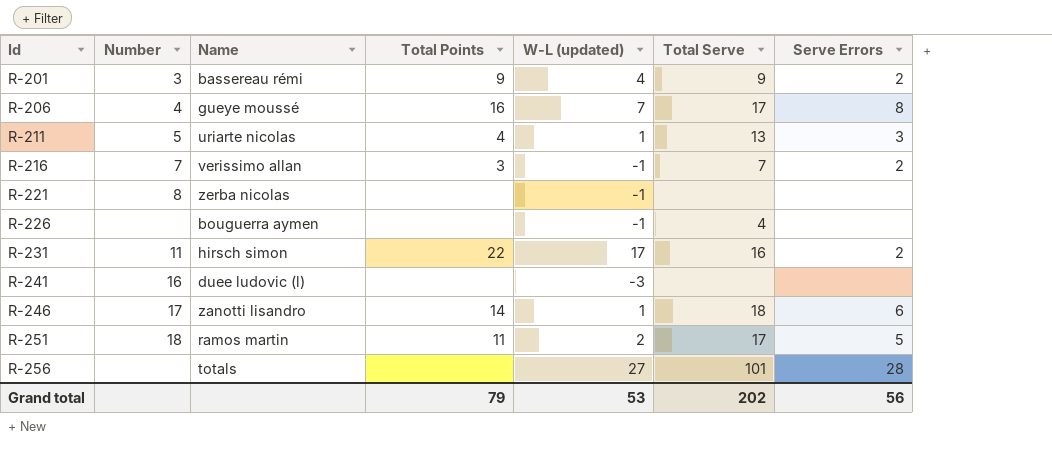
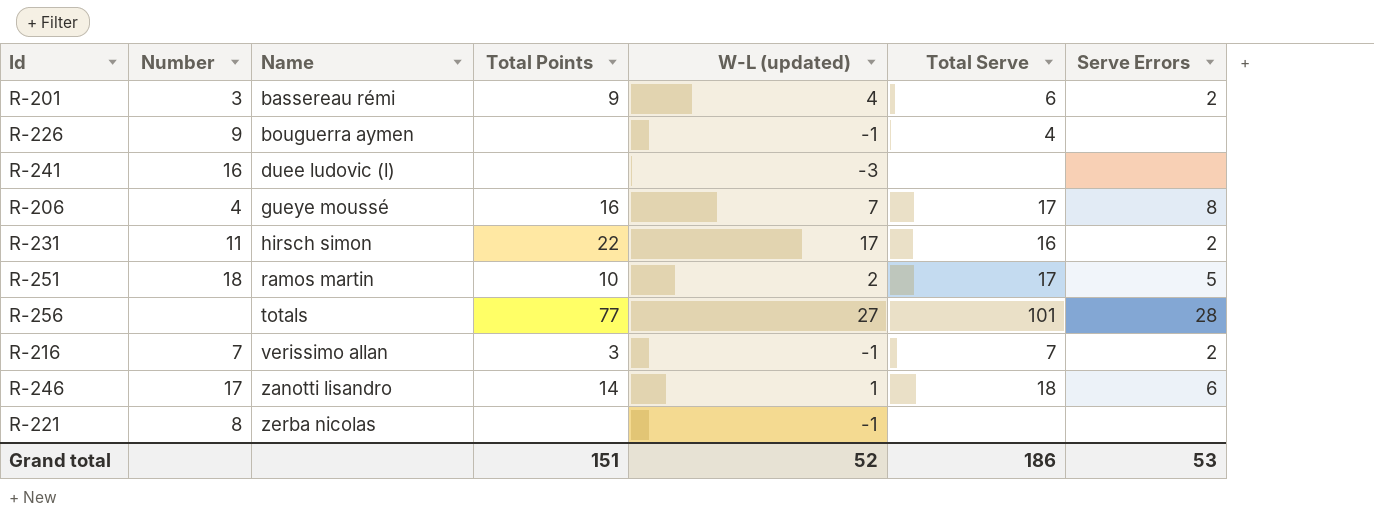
row order: Id ascending -> Name ascending
row R-211: 5 | uriarte nicolas | 4 | 1 | 13 | 3 -> none
R-201 | Total Serve: 9 -> 6
R-226 | Number: none -> 9
R-251 | Total Points: 11 -> 10
R-256 | Total Points: none -> 77
Grand total | Total Points: 79 -> 151
Grand total | W-L (updated): 53 -> 52
Grand total | Total Serve: 202 -> 186
Grand total | Serve Errors: 56 -> 53

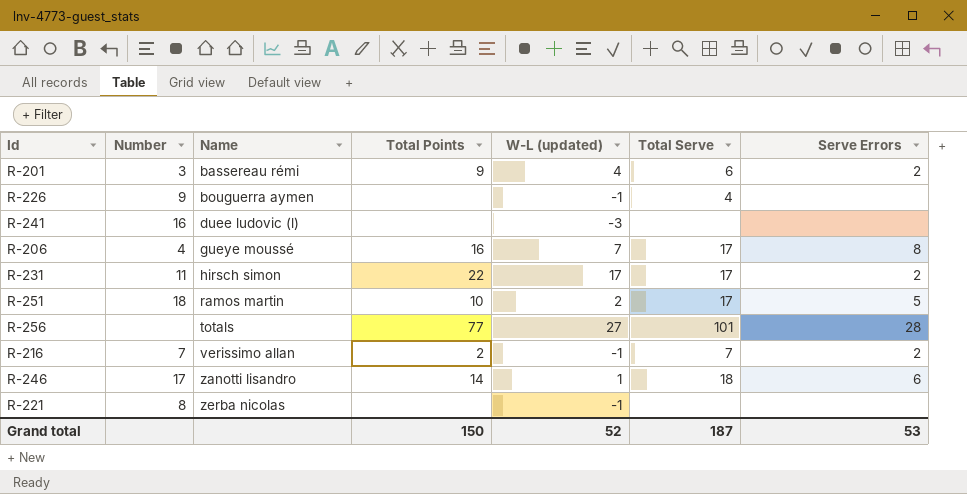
R-231 | Total Serve: 16 -> 17
R-216 | Total Points: 3 -> 2
Grand total | Total Points: 151 -> 150
Grand total | Total Serve: 186 -> 187

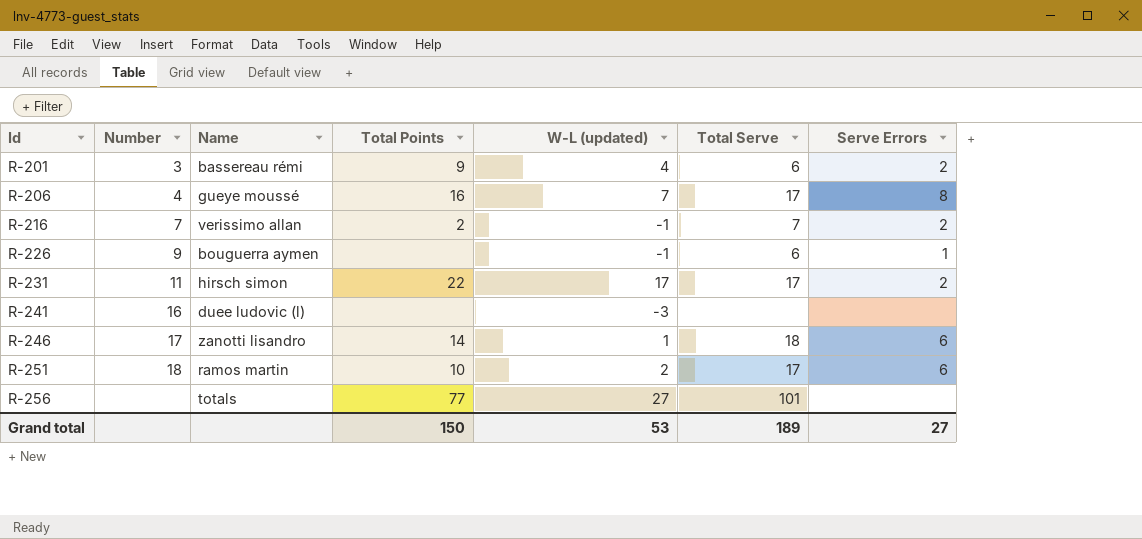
row order: Name ascending -> Id ascending
row R-221: 8 | zerba nicolas | none | -1 | none | none -> none
R-226 | Total Serve: 4 -> 6
R-226 | Serve Errors: none -> 1
R-251 | Serve Errors: 5 -> 6
R-256 | Serve Errors: 28 -> none
Grand total | W-L (updated): 52 -> 53
Grand total | Total Serve: 187 -> 189
Grand total | Serve Errors: 53 -> 27

